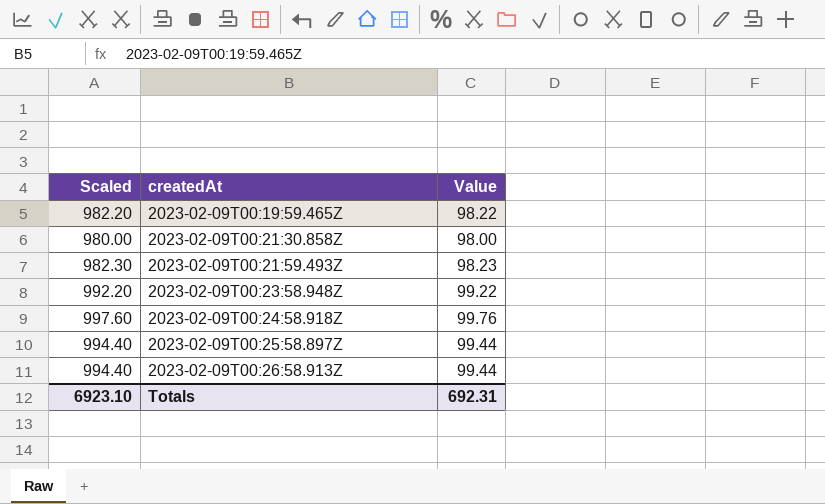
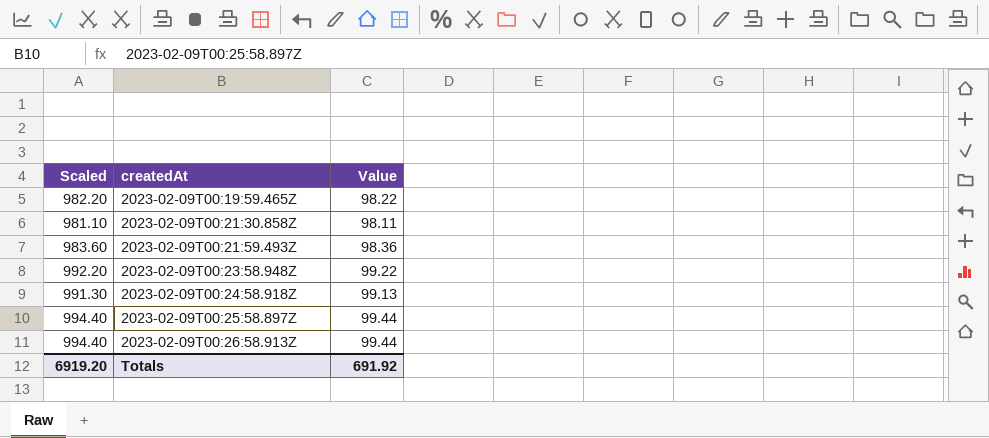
2023-02-09T00:21:30.858Z | Scaled: 980.00 -> 981.10
2023-02-09T00:21:30.858Z | Value: 98.00 -> 98.11
2023-02-09T00:21:59.493Z | Scaled: 982.30 -> 983.60
2023-02-09T00:21:59.493Z | Value: 98.23 -> 98.36
2023-02-09T00:24:58.918Z | Scaled: 997.60 -> 991.30
2023-02-09T00:24:58.918Z | Value: 99.76 -> 99.13
Totals | Scaled: 6923.10 -> 6919.20
Totals | Value: 692.31 -> 691.92

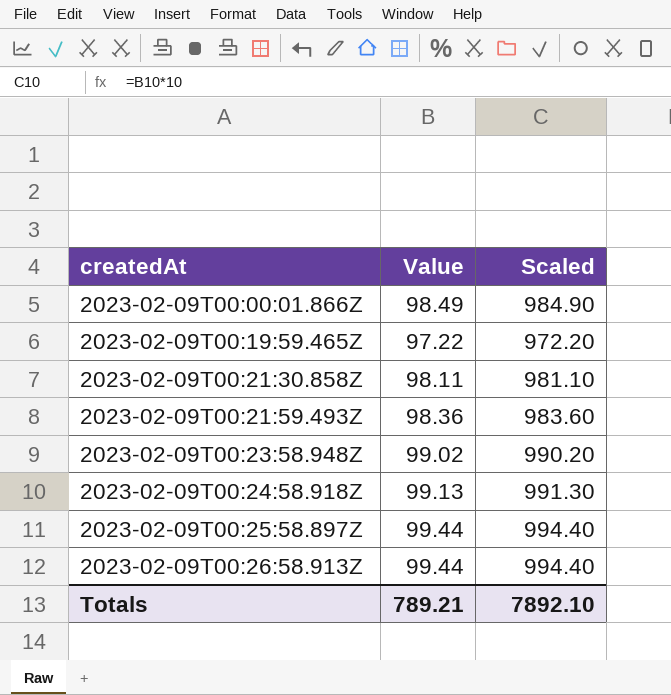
column Scaled | position: 1 -> 3
row 2023-02-09T00:00:01.866Z: none -> 98.49 | 984.90
2023-02-09T00:19:59.465Z | Value: 98.22 -> 97.22
2023-02-09T00:19:59.465Z | Scaled: 982.20 -> 972.20
2023-02-09T00:23:58.948Z | Value: 99.22 -> 99.02
2023-02-09T00:23:58.948Z | Scaled: 992.20 -> 990.20
Totals | Value: 691.92 -> 789.21
Totals | Scaled: 6919.20 -> 7892.10

